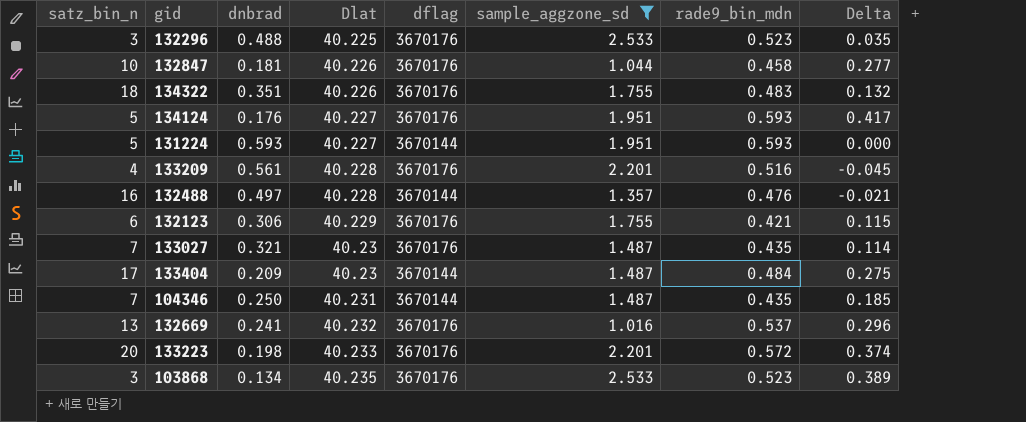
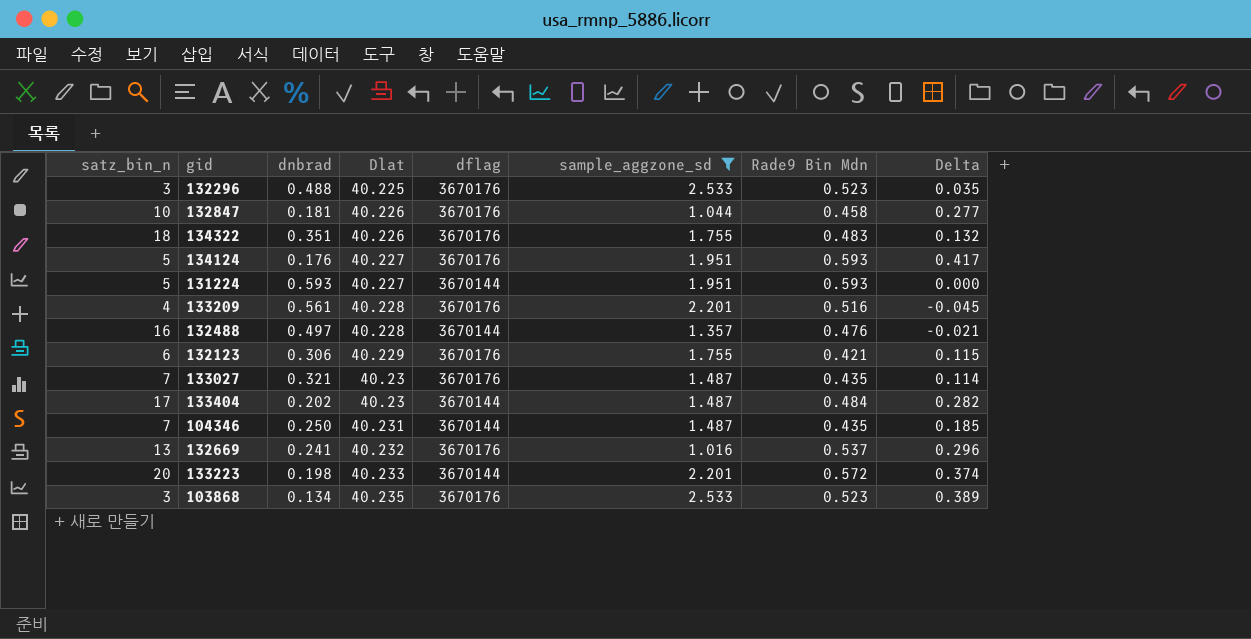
column name: rade9_bin_mdn -> Rade9 Bin Mdn
133404 | dnbrad: 0.209 -> 0.202
133404 | Delta: 0.275 -> 0.282
133223 | dflag: 3670176 -> 3670144

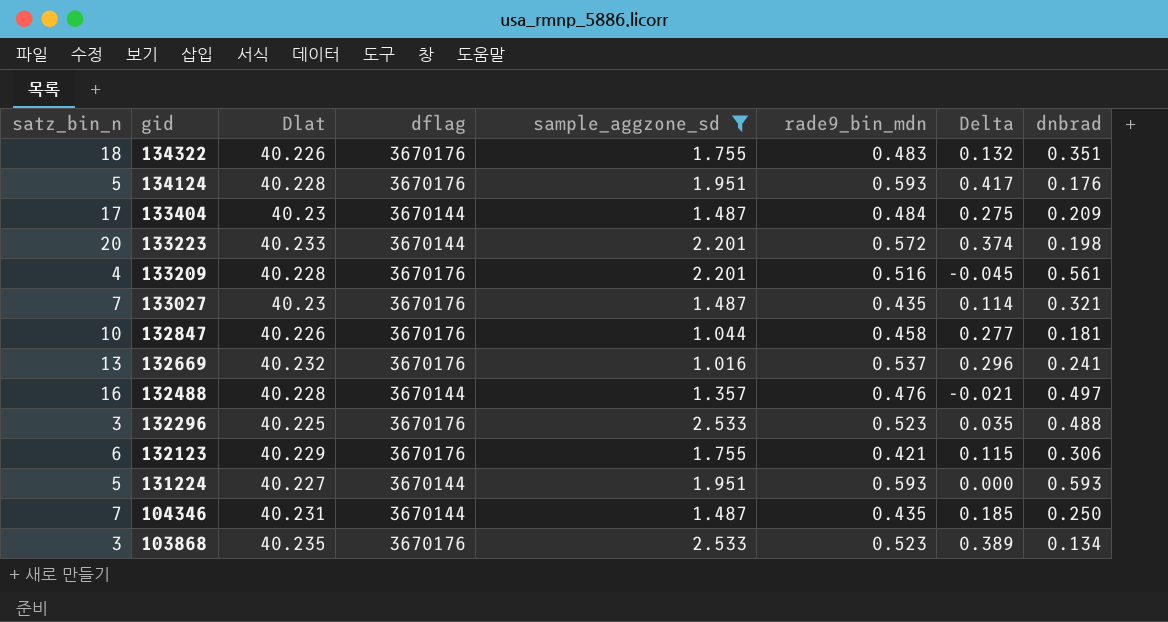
row order: Dlat ascending -> gid descending
column name: Rade9 Bin Mdn -> rade9_bin_mdn
column dnbrad | position: 3 -> 8
134124 | Dlat: 40.227 -> 40.228
133404 | Delta: 0.282 -> 0.275
133404 | dnbrad: 0.202 -> 0.209

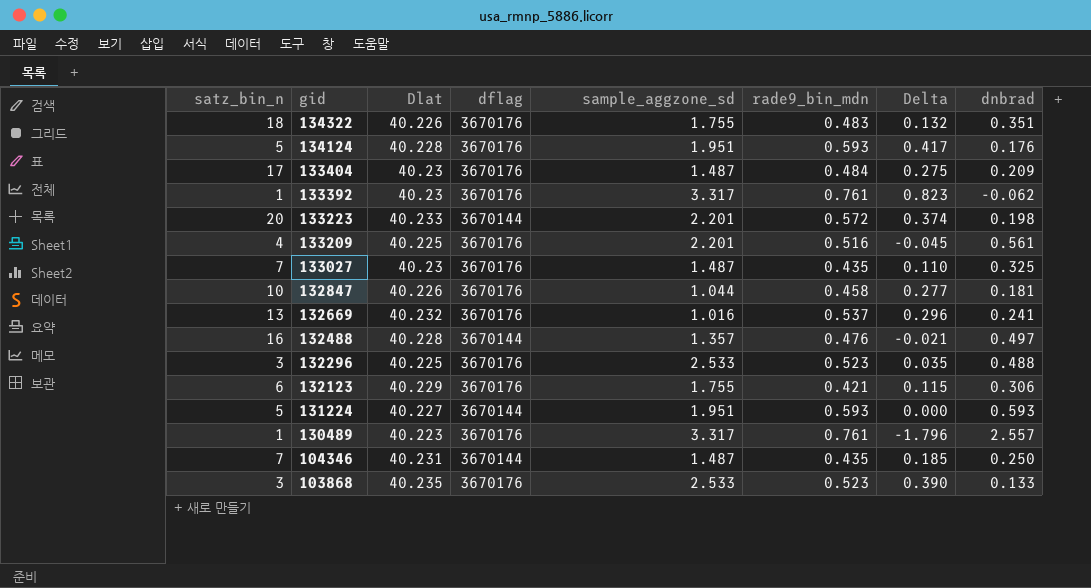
filter: sample_aggzone_sd != 3.317 -> none
133404 | dflag: 3670144 -> 3670176
133209 | Dlat: 40.228 -> 40.225
133027 | Delta: 0.114 -> 0.110
133027 | dnbrad: 0.321 -> 0.325
103868 | Delta: 0.389 -> 0.390
103868 | dnbrad: 0.134 -> 0.133

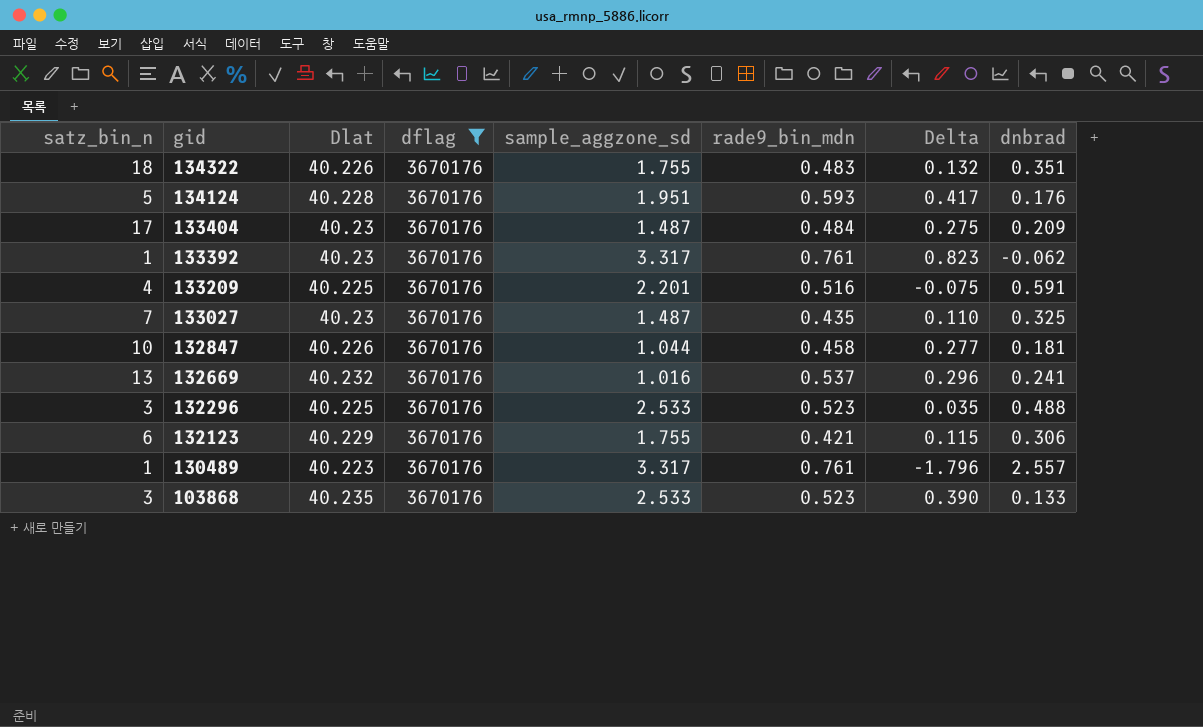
filter: none -> dflag = 3670176
133209 | Delta: -0.045 -> -0.075
133209 | dnbrad: 0.561 -> 0.591

